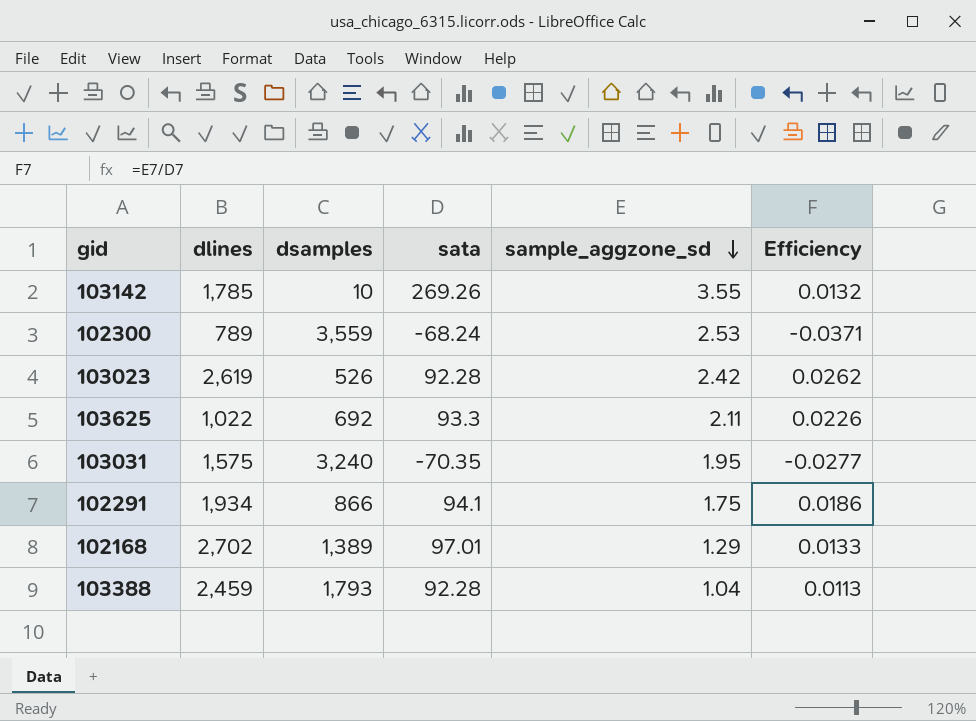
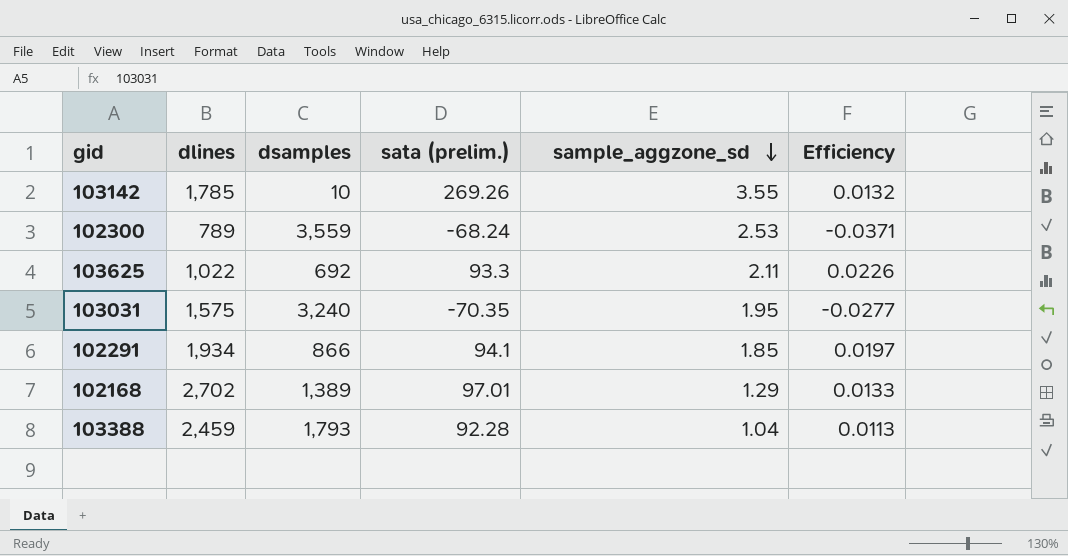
column name: sata -> sata (prelim.)
row 103023: 2,619 | 526 | 92.28 | 2.42 | 0.0262 -> none
102291 | sample_aggzone_sd: 1.75 -> 1.85
102291 | Efficiency: 0.0186 -> 0.0197

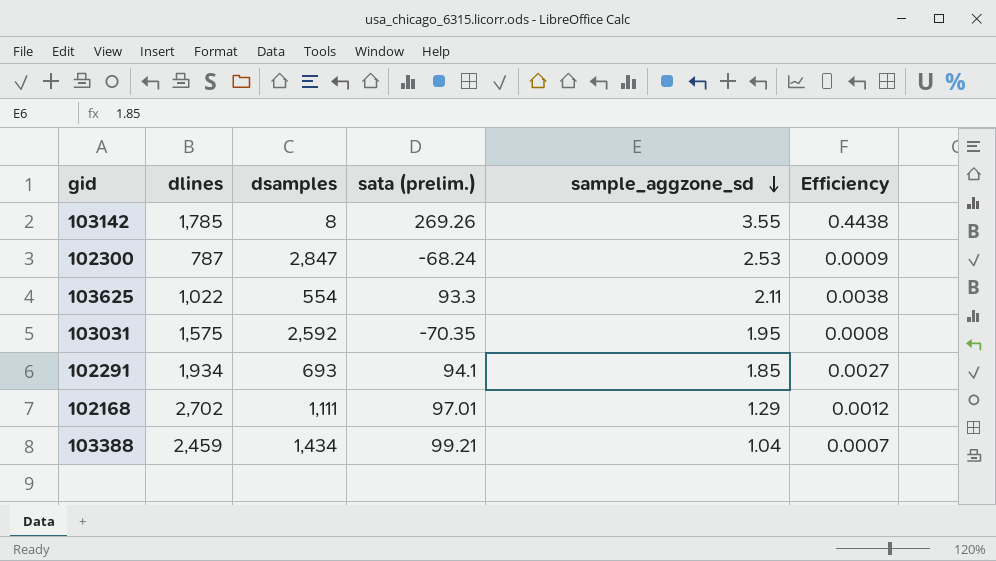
column Efficiency | formula: [sample_aggzone_sd] / [sata (prelim.)] -> [sample_aggzone_sd] / [dsamples]
103142 | dsamples: 10 -> 8
102300 | dlines: 789 -> 787
102300 | dsamples: 3,559 -> 2,847
103625 | dsamples: 692 -> 554
103031 | dsamples: 3,240 -> 2,592
102291 | dsamples: 866 -> 693
102168 | dsamples: 1,389 -> 1,111
103388 | dsamples: 1,793 -> 1,434
103388 | sata (prelim.): 92.28 -> 99.21

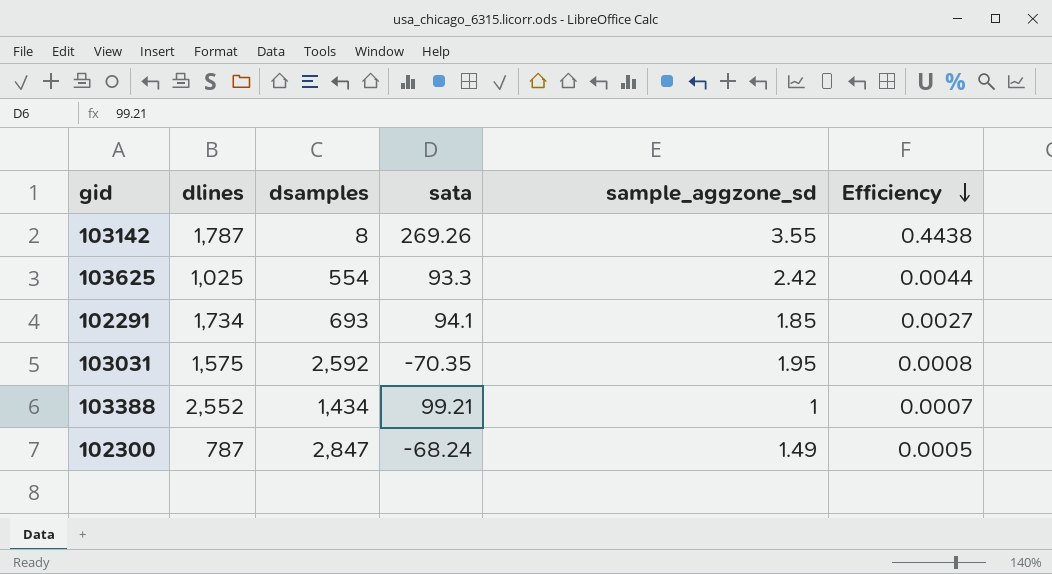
row order: sample_aggzone_sd descending -> Efficiency descending
column name: sata (prelim.) -> sata
row 102168: 2,702 | 1,111 | 97.01 | 1.29 | 0.0012 -> none
103142 | dlines: 1,785 -> 1,787
103625 | dlines: 1,022 -> 1,025
103625 | sample_aggzone_sd: 2.11 -> 2.42
103625 | Efficiency: 0.0038 -> 0.0044
102291 | dlines: 1,934 -> 1,734
103388 | dlines: 2,459 -> 2,552
103388 | sample_aggzone_sd: 1.04 -> 1
102300 | sample_aggzone_sd: 2.53 -> 1.49
102300 | Efficiency: 0.0009 -> 0.0005

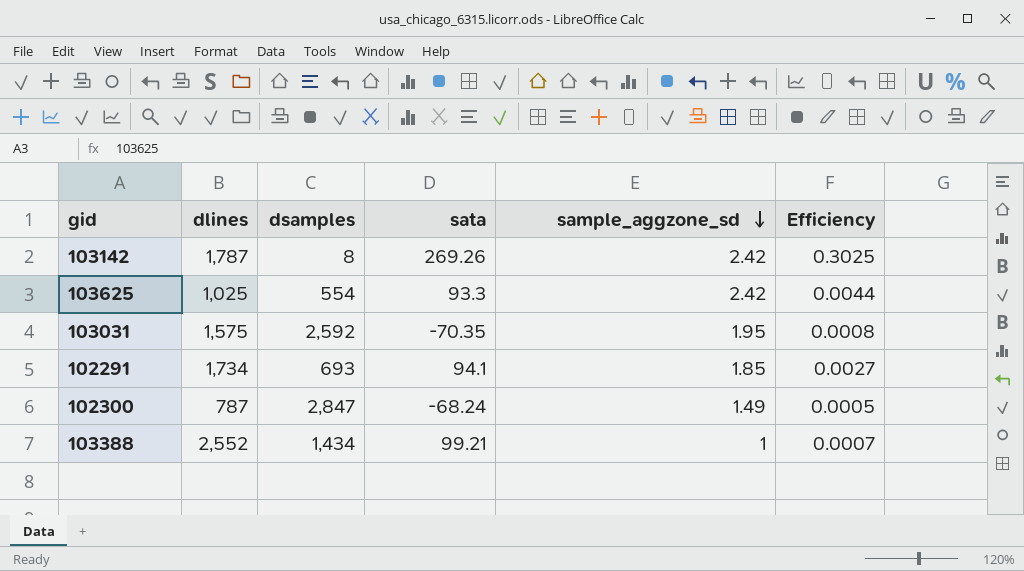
row order: Efficiency descending -> sample_aggzone_sd descending
103142 | sample_aggzone_sd: 3.55 -> 2.42
103142 | Efficiency: 0.4438 -> 0.3025

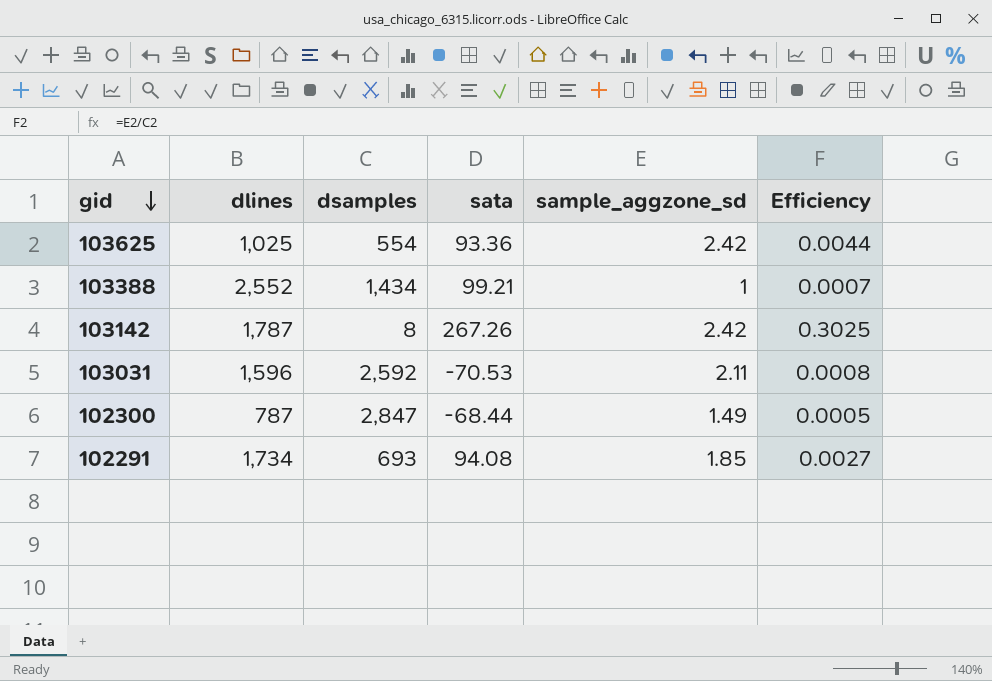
row order: sample_aggzone_sd descending -> gid descending
103625 | sata: 93.3 -> 93.36
103142 | sata: 269.26 -> 267.26
103031 | dlines: 1,575 -> 1,596
103031 | sata: -70.35 -> -70.53
103031 | sample_aggzone_sd: 1.95 -> 2.11
102300 | sata: -68.24 -> -68.44
102291 | sata: 94.1 -> 94.08

